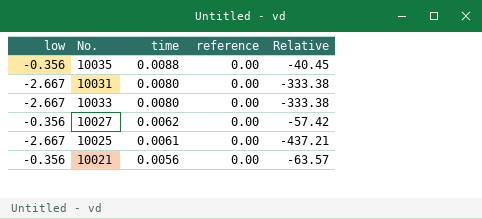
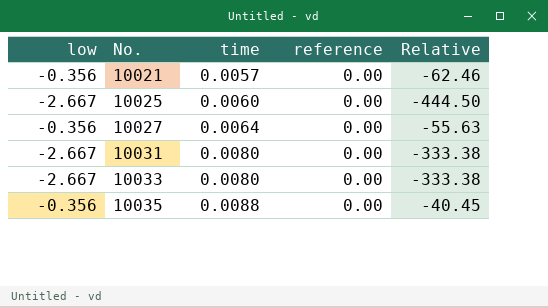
row order: time descending -> No. ascending
10021 | time: 0.0056 -> 0.0057
10021 | Relative: -63.57 -> -62.46
10025 | time: 0.0061 -> 0.0060
10025 | Relative: -437.21 -> -444.50
10027 | time: 0.0062 -> 0.0064
10027 | Relative: -57.42 -> -55.63

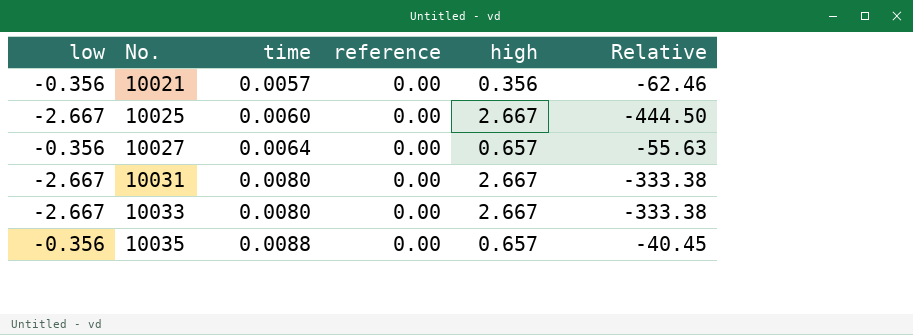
column high | position: none -> 5

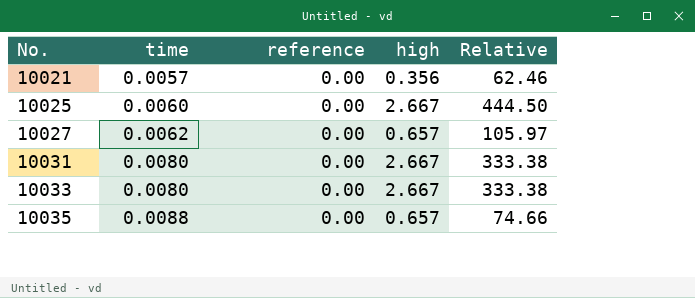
column low | position: 1 -> none
column Relative | formula: [low] / [time] -> [high] / [time]
10027 | time: 0.0064 -> 0.0062

